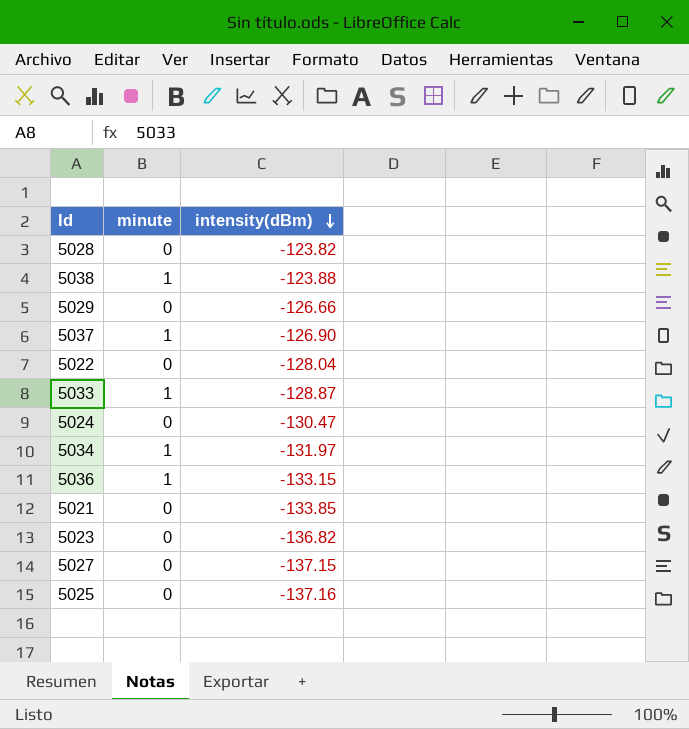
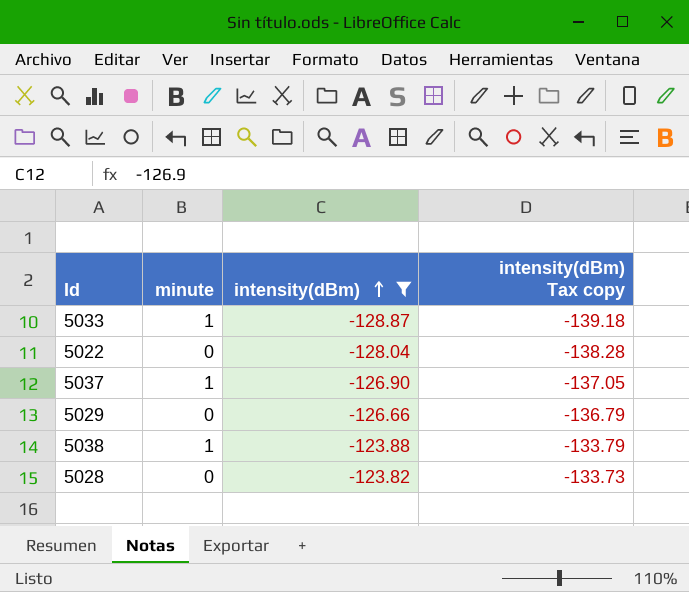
filter: none -> intensity(dBm) >= -128.87
row order: intensity(dBm) descending -> intensity(dBm) ascending
column intensity(dBm) Tax copy | formula: none -> [intensity(dBm)] * 1.08

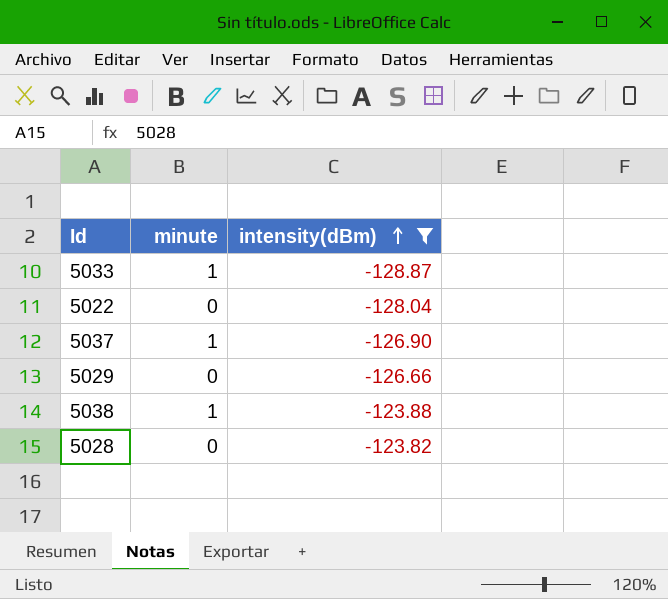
column intensity(dBm) Tax copy | formula: [intensity(dBm)] * 1.08 -> none

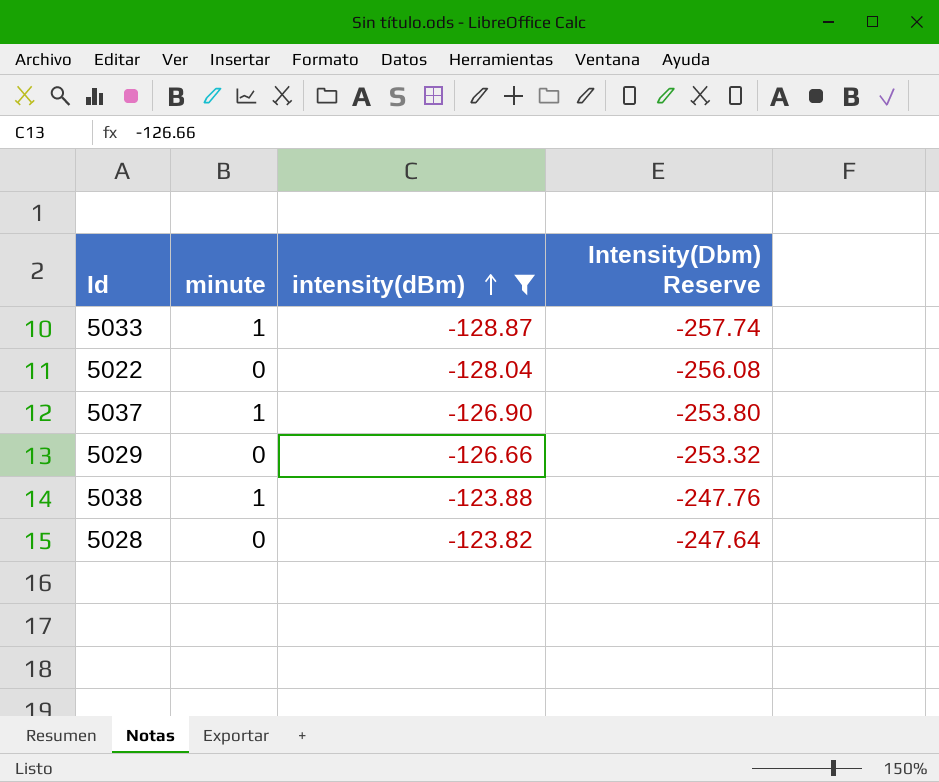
column Intensity(Dbm) Reserve | formula: none -> [intensity(dBm)] * 2

